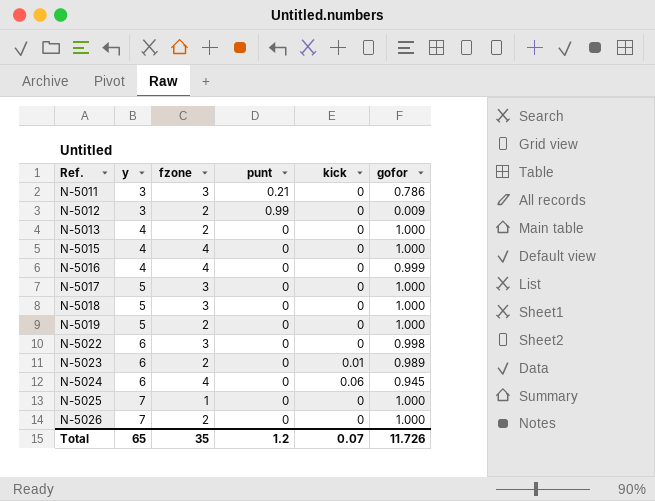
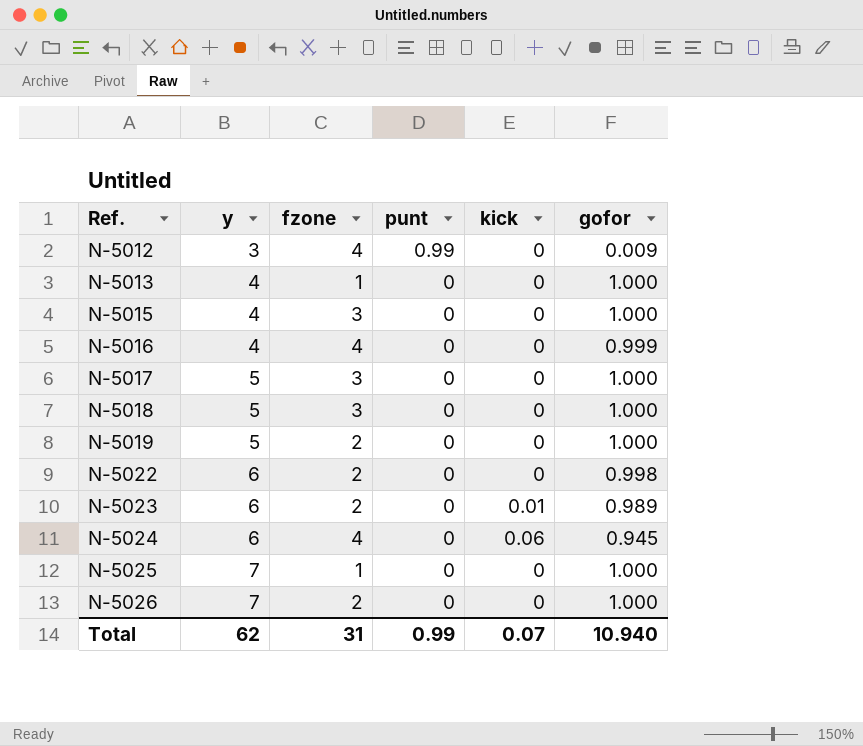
row N-5011: 3 | 3 | 0.21 | 0 | 0.786 -> none
N-5012 | fzone: 2 -> 4
N-5013 | fzone: 2 -> 1
N-5015 | fzone: 4 -> 3
N-5022 | fzone: 3 -> 2
Total | y: 65 -> 62
Total | fzone: 35 -> 31
Total | punt: 1.2 -> 0.99
Total | gofor: 11.726 -> 10.940

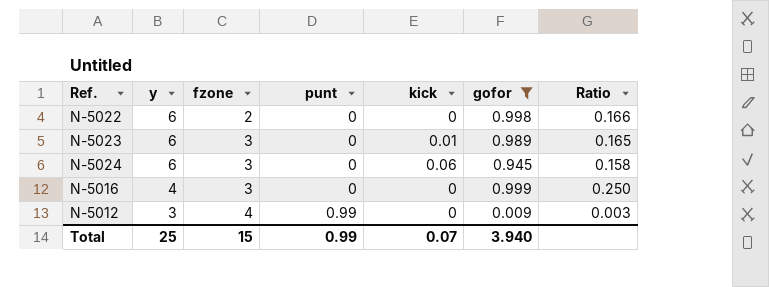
filter: none -> gofor != 1.000
row order: Ref. ascending -> y descending
column Ratio | formula: none -> [gofor] / [y]
N-5023 | fzone: 2 -> 3
N-5024 | fzone: 4 -> 3
N-5016 | fzone: 4 -> 3
Total | y: 62 -> 25
Total | fzone: 31 -> 15
Total | gofor: 10.940 -> 3.940

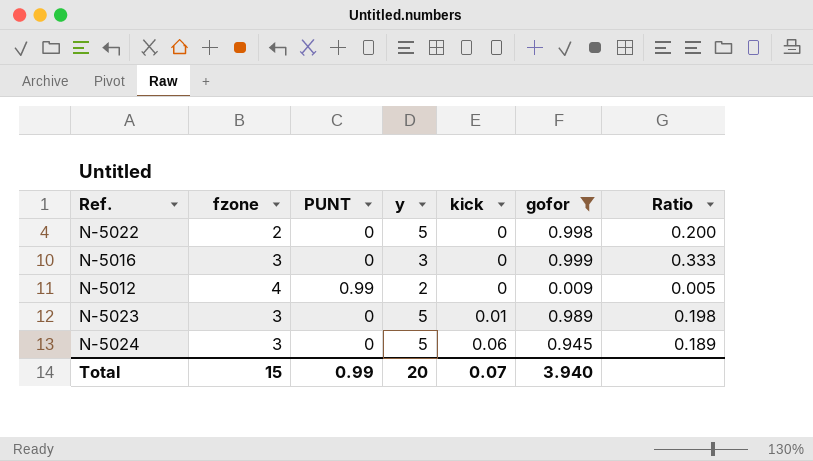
row order: y descending -> kick ascending
column name: punt -> PUNT
column y | position: 2 -> 4
N-5022 | y: 6 -> 5
N-5022 | Ratio: 0.166 -> 0.200
N-5016 | y: 4 -> 3
N-5016 | Ratio: 0.250 -> 0.333
N-5012 | y: 3 -> 2
N-5012 | Ratio: 0.003 -> 0.005
N-5023 | y: 6 -> 5
N-5023 | Ratio: 0.165 -> 0.198
N-5024 | y: 6 -> 5
N-5024 | Ratio: 0.158 -> 0.189
Total | y: 25 -> 20

